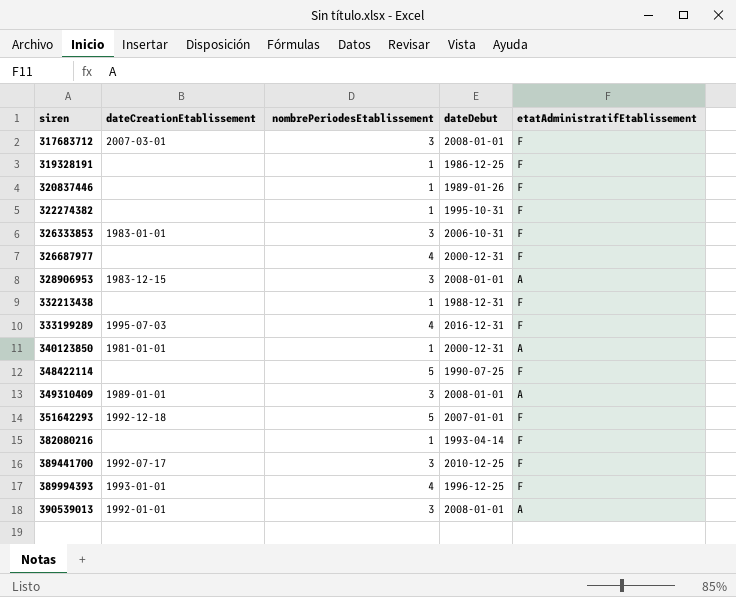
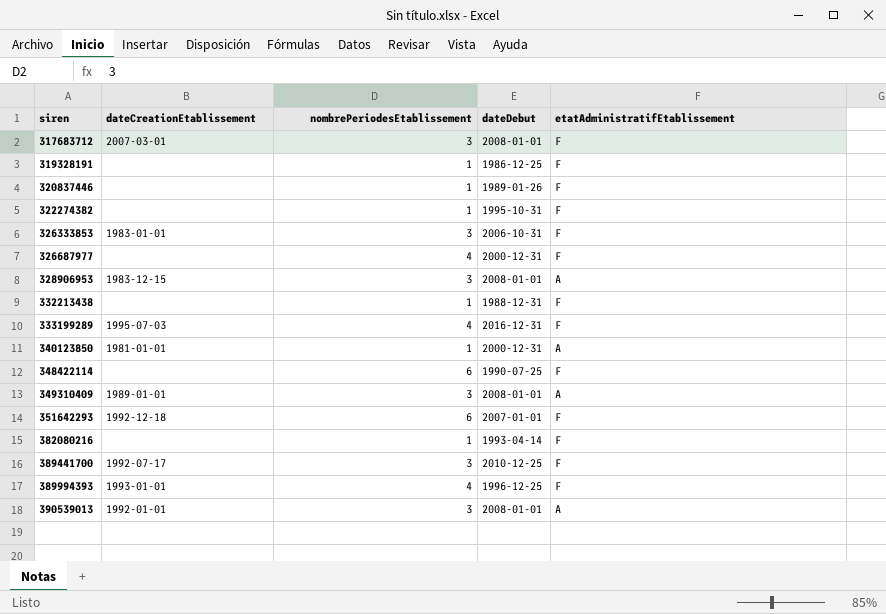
348422114 | nombrePeriodesEtablissement: 5 -> 6
351642293 | nombrePeriodesEtablissement: 5 -> 6

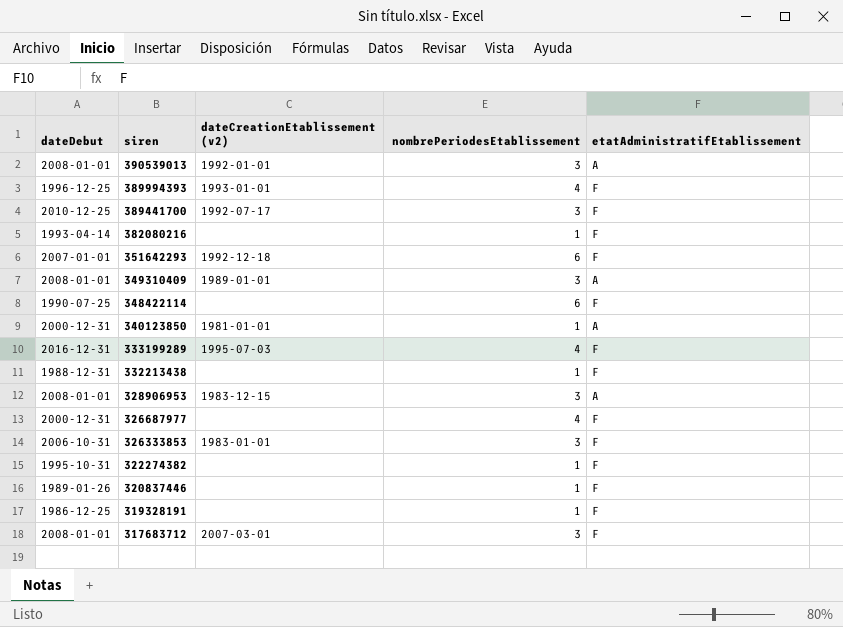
row order: siren ascending -> siren descending
column dateDebut | position: 4 -> 1
column name: dateCreationEtablissement -> dateCreationEtablissement (v2)

